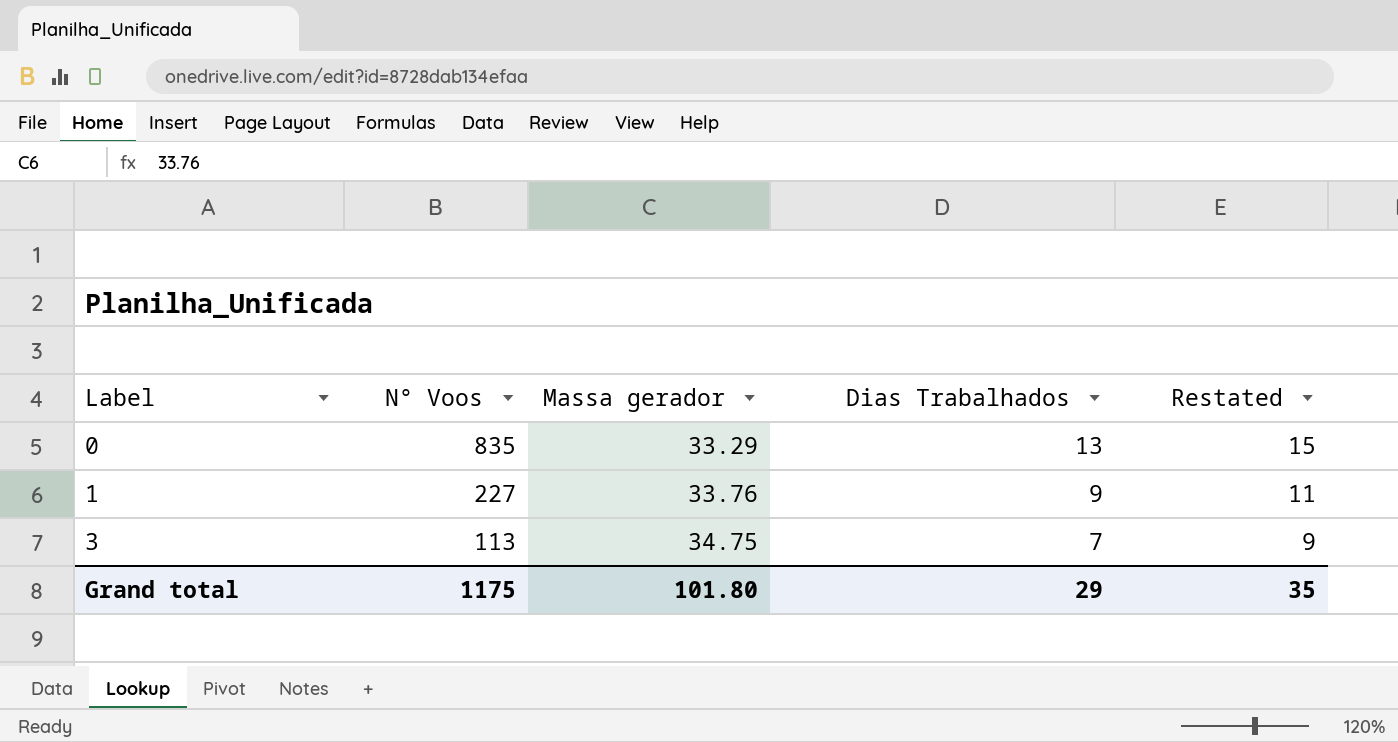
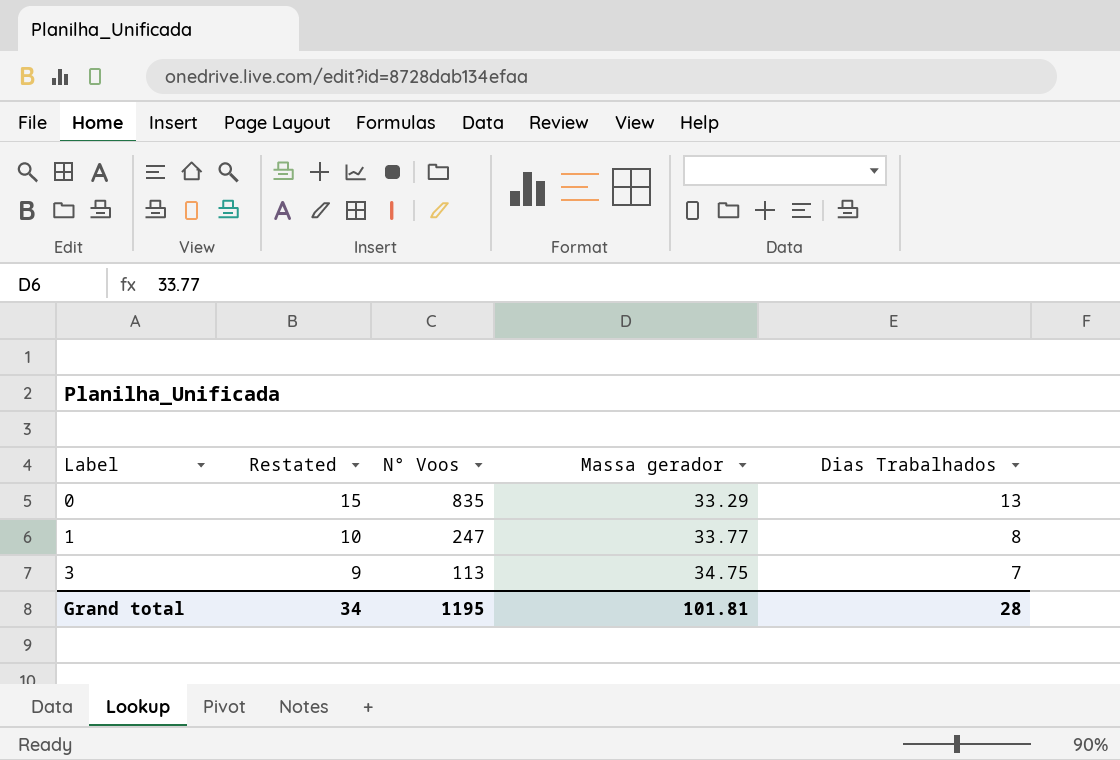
column Restated | position: 5 -> 2
1 | Restated: 11 -> 10
1 | N° Voos: 227 -> 247
1 | Massa gerador: 33.76 -> 33.77
1 | Dias Trabalhados: 9 -> 8
Grand total | Restated: 35 -> 34
Grand total | N° Voos: 1175 -> 1195
Grand total | Massa gerador: 101.80 -> 101.81
Grand total | Dias Trabalhados: 29 -> 28

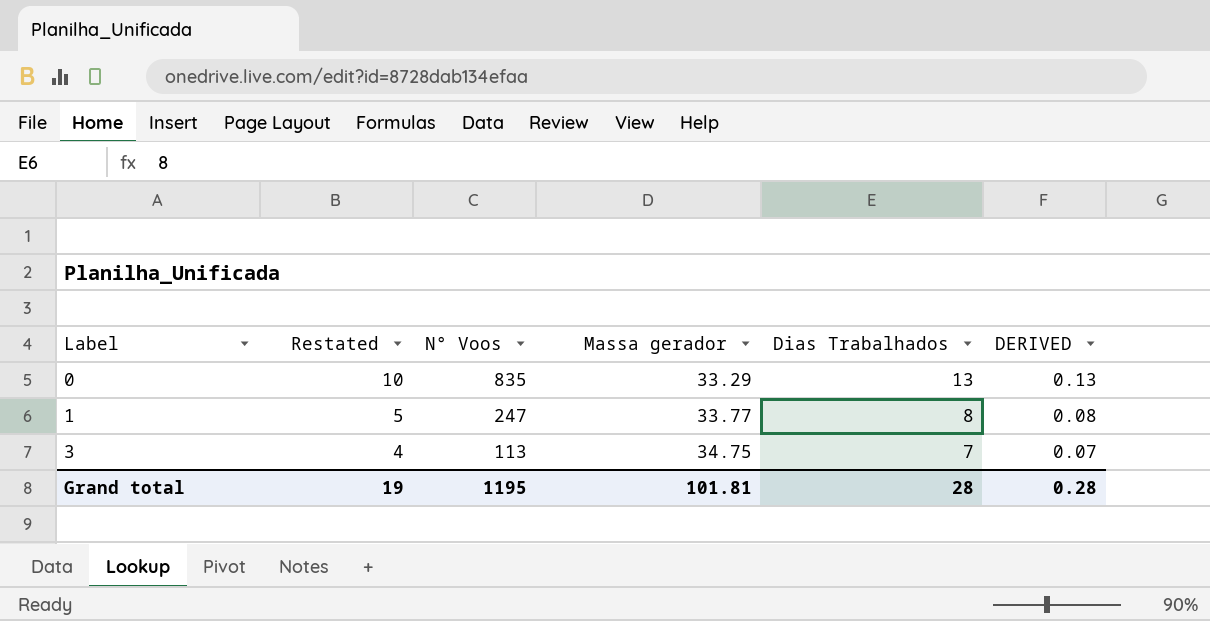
column Restated | formula: [Dias Trabalhados] + 2 -> [Dias Trabalhados] - 3
column DERIVED | formula: none -> [Dias Trabalhados] * 0.01
Grand total | Restated: 34 -> 19

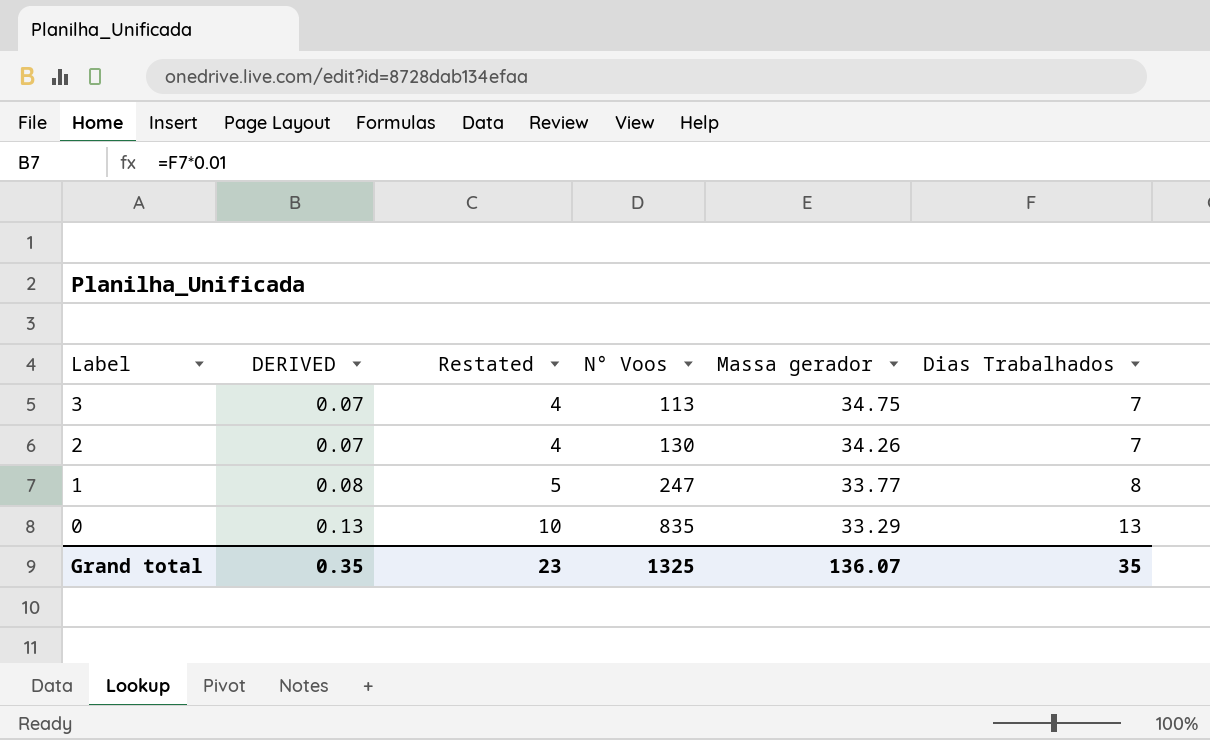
row order: Label ascending -> Label descending
column DERIVED | position: 6 -> 2
row 2: none -> 0.07 | 4 | 130 | 34.26 | 7
Grand total | DERIVED: 0.28 -> 0.35
Grand total | Restated: 19 -> 23
Grand total | N° Voos: 1195 -> 1325
Grand total | Massa gerador: 101.81 -> 136.07
Grand total | Dias Trabalhados: 28 -> 35

